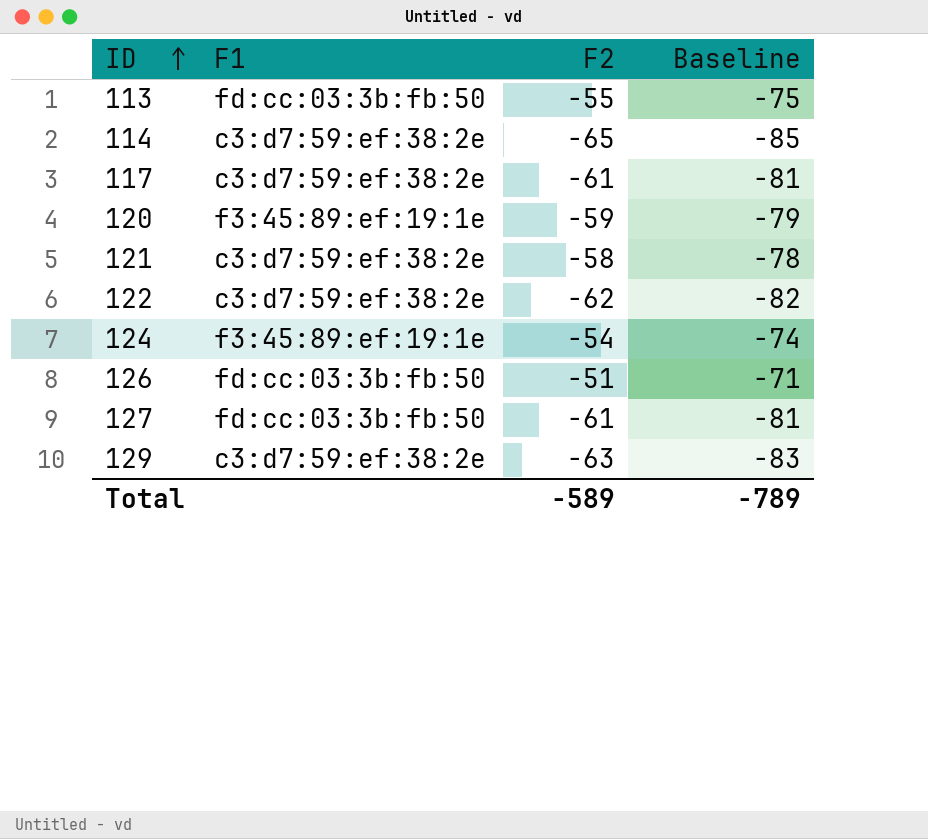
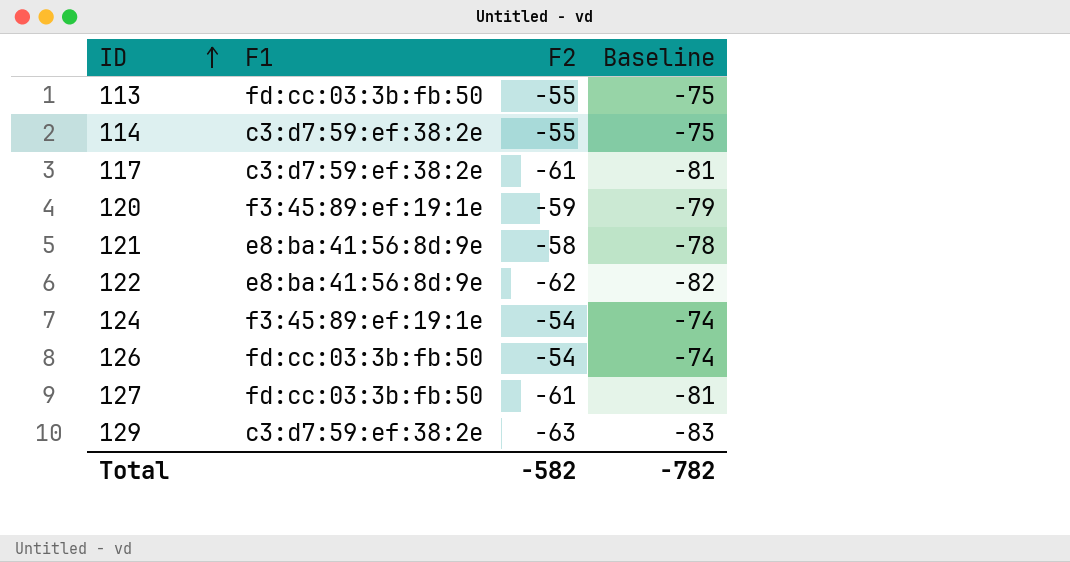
114 | F2: -65 -> -55
114 | Baseline: -85 -> -75
121 | F1: c3:d7:59:ef:38:2e -> e8:ba:41:56:8d:9e
122 | F1: c3:d7:59:ef:38:2e -> e8:ba:41:56:8d:9e
126 | F2: -51 -> -54
126 | Baseline: -71 -> -74
Total | F2: -589 -> -582
Total | Baseline: -789 -> -782

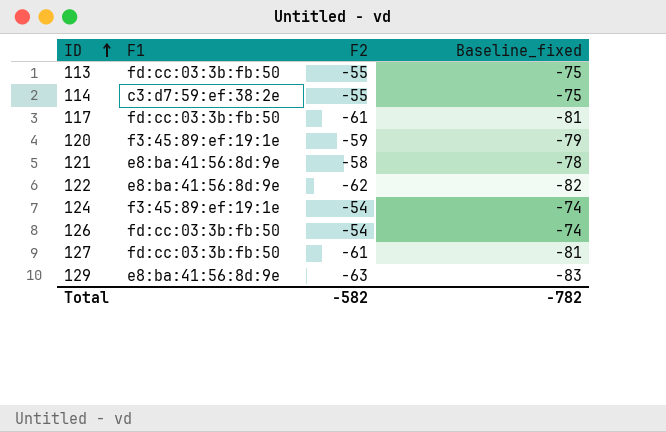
column name: Baseline -> Baseline_fixed
117 | F1: c3:d7:59:ef:38:2e -> fd:cc:03:3b:fb:50
129 | F1: c3:d7:59:ef:38:2e -> e8:ba:41:56:8d:9e

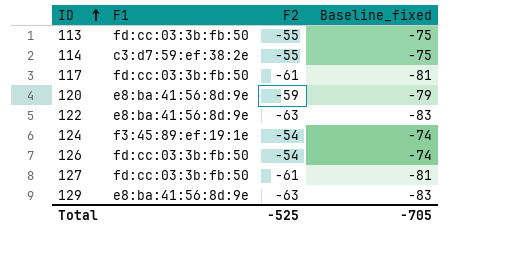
row 121: e8:ba:41:56:8d:9e | -58 | -78 -> none
120 | F1: f3:45:89:ef:19:1e -> e8:ba:41:56:8d:9e
122 | F2: -62 -> -63
122 | Baseline_fixed: -82 -> -83
Total | F2: -582 -> -525
Total | Baseline_fixed: -782 -> -705

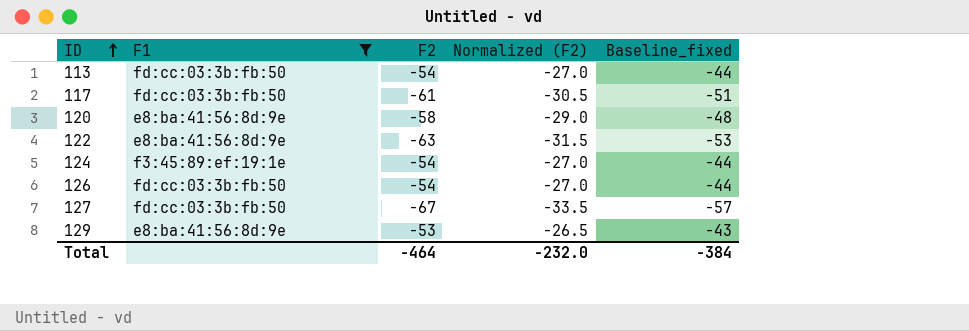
filter: none -> F1 != c3:d7:59:ef:38:2e
column Normalized (F2) | formula: none -> [F2] * 0.5
column Baseline_fixed | formula: [F2] - 20 -> [F2] + 10
113 | F2: -55 -> -54
120 | F2: -59 -> -58
127 | F2: -61 -> -67
129 | F2: -63 -> -53
Total | F2: -525 -> -464
Total | Baseline_fixed: -705 -> -384

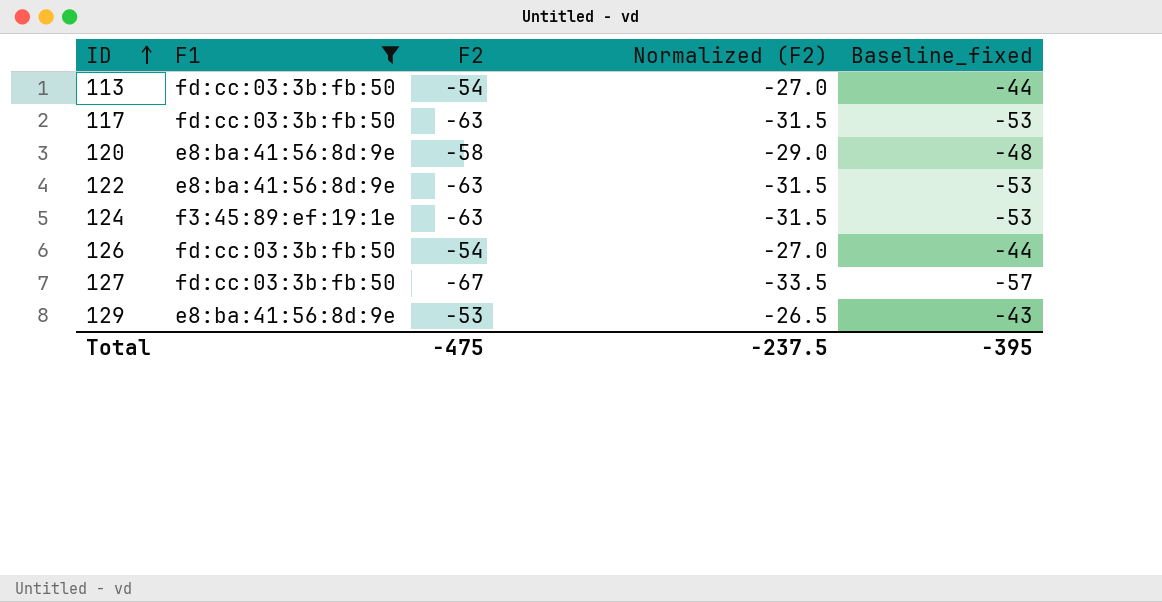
117 | F2: -61 -> -63
117 | Normalized (F2): -30.5 -> -31.5
117 | Baseline_fixed: -51 -> -53
124 | F2: -54 -> -63
124 | Normalized (F2): -27.0 -> -31.5
124 | Baseline_fixed: -44 -> -53
Total | F2: -464 -> -475
Total | Normalized (F2): -232.0 -> -237.5
Total | Baseline_fixed: -384 -> -395

